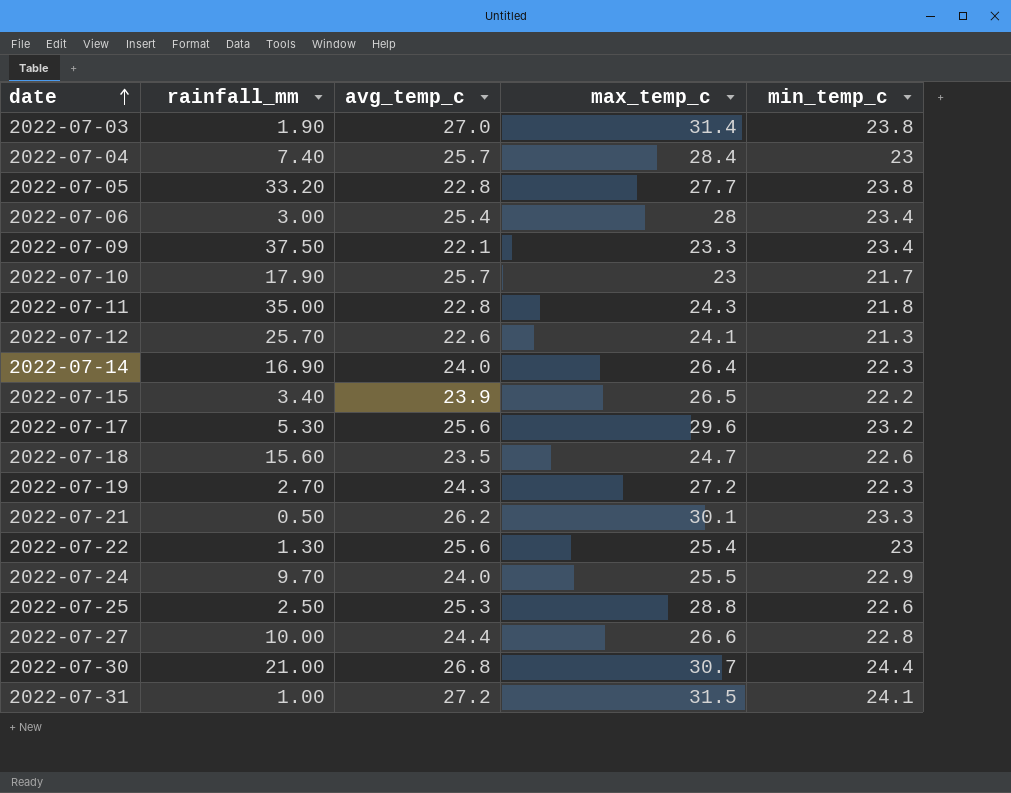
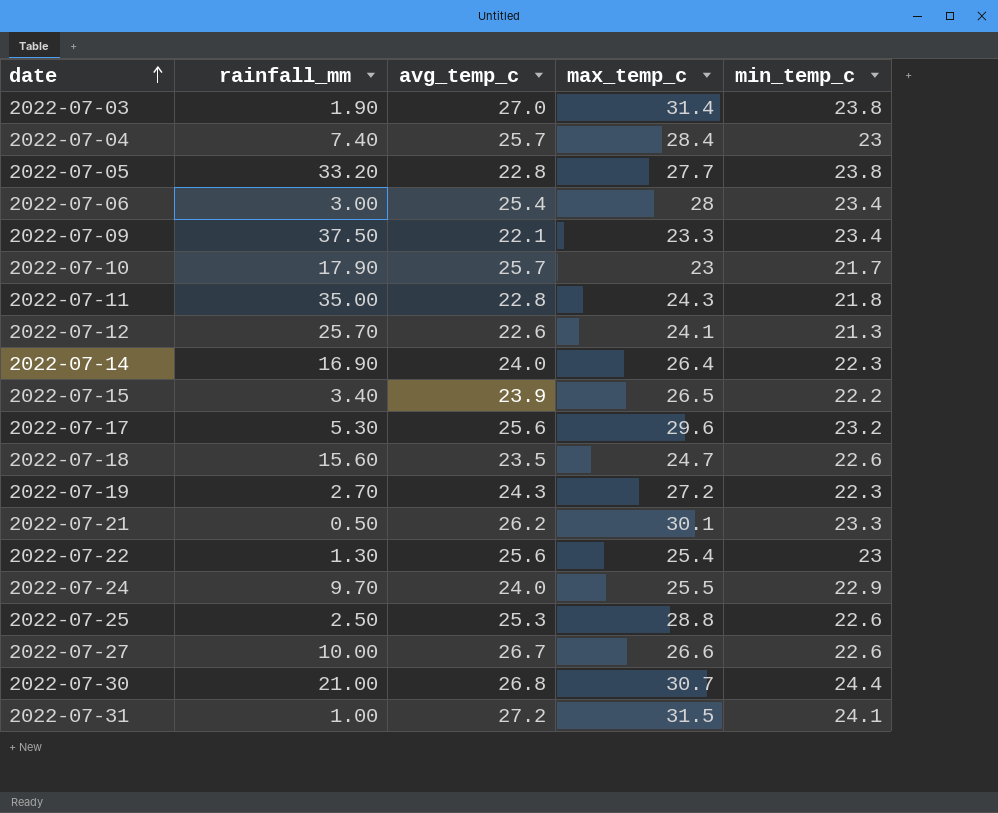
2022-07-27 | avg_temp_c: 24.4 -> 26.7
2022-07-27 | min_temp_c: 22.8 -> 22.6

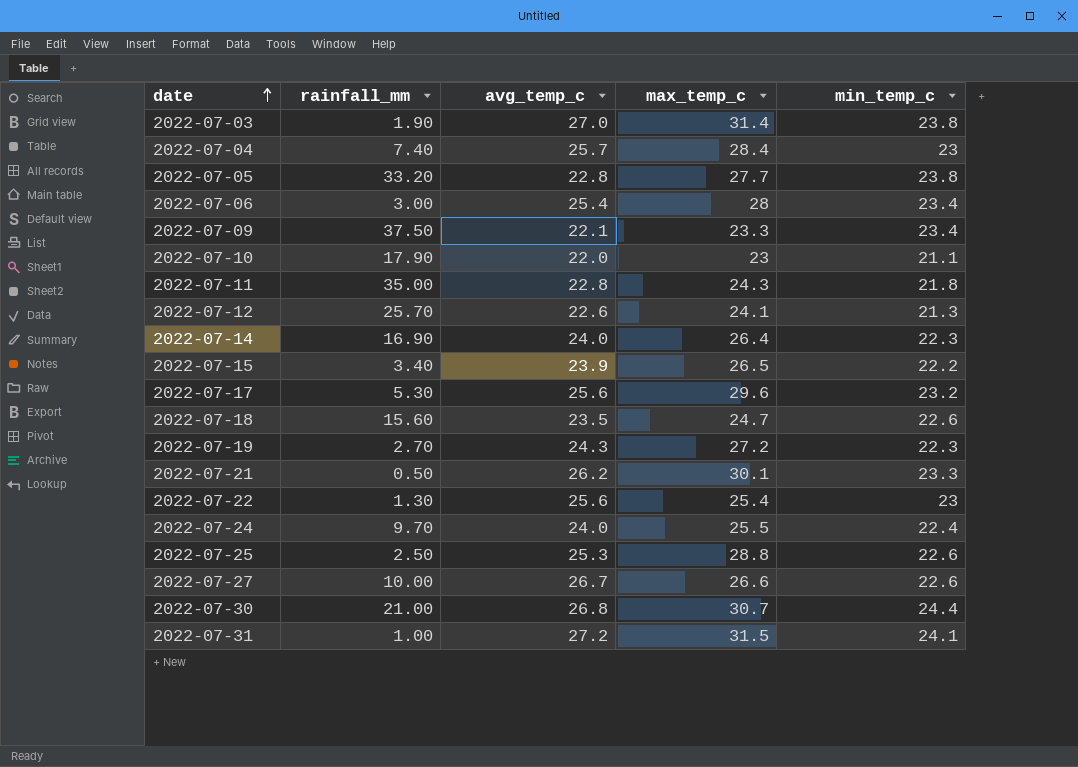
2022-07-10 | avg_temp_c: 25.7 -> 22.0
2022-07-10 | min_temp_c: 21.7 -> 21.1
2022-07-24 | min_temp_c: 22.9 -> 22.4

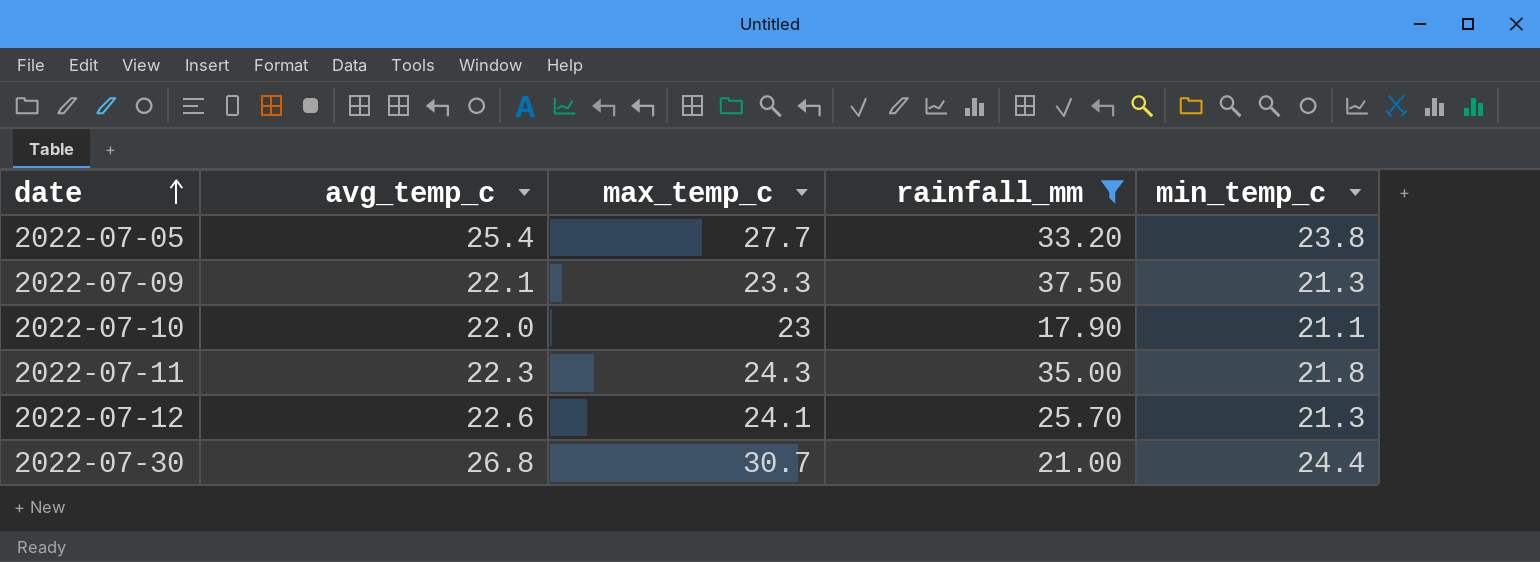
filter: none -> rainfall_mm >= 17.90
column rainfall_mm | position: 2 -> 4
2022-07-05 | avg_temp_c: 22.8 -> 25.4
2022-07-09 | min_temp_c: 23.4 -> 21.3
2022-07-11 | avg_temp_c: 22.8 -> 22.3

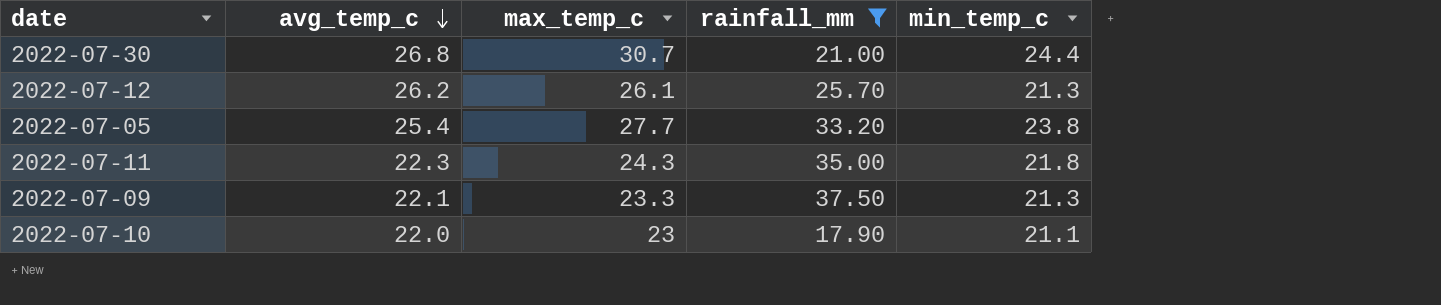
row order: date ascending -> avg_temp_c descending
2022-07-12 | avg_temp_c: 22.6 -> 26.2
2022-07-12 | max_temp_c: 24.1 -> 26.1

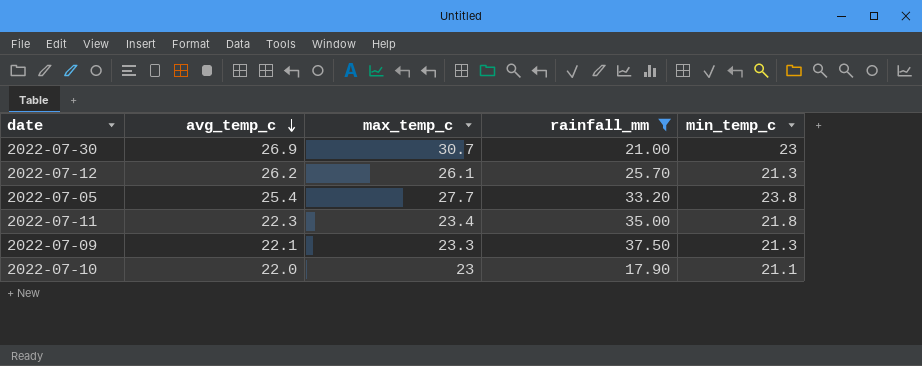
2022-07-30 | avg_temp_c: 26.8 -> 26.9
2022-07-30 | min_temp_c: 24.4 -> 23
2022-07-11 | max_temp_c: 24.3 -> 23.4

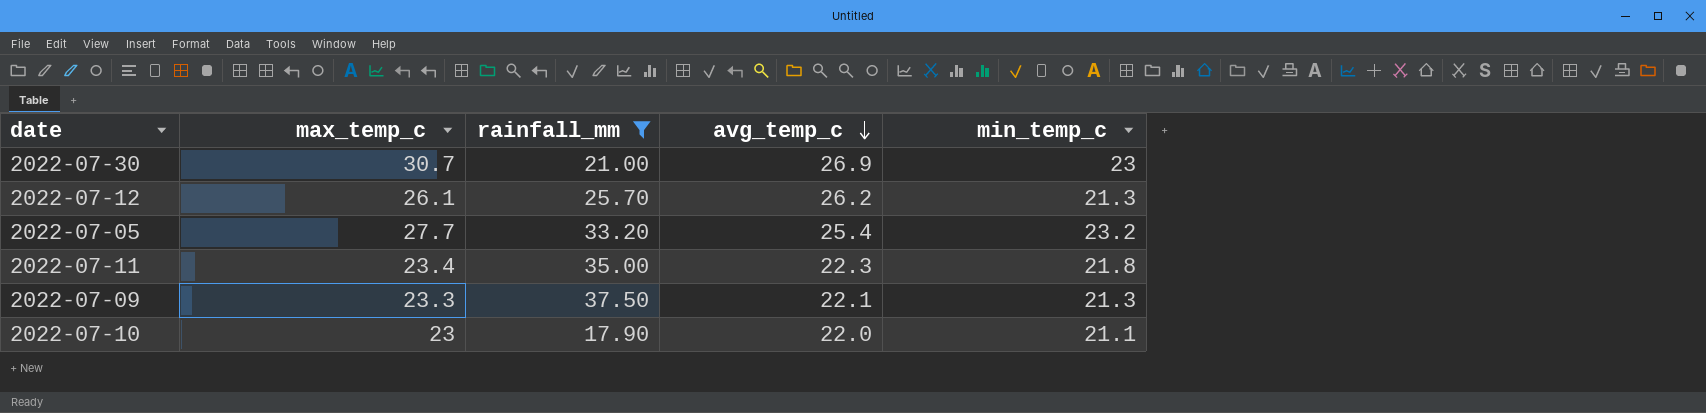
column avg_temp_c | position: 2 -> 4
2022-07-05 | min_temp_c: 23.8 -> 23.2

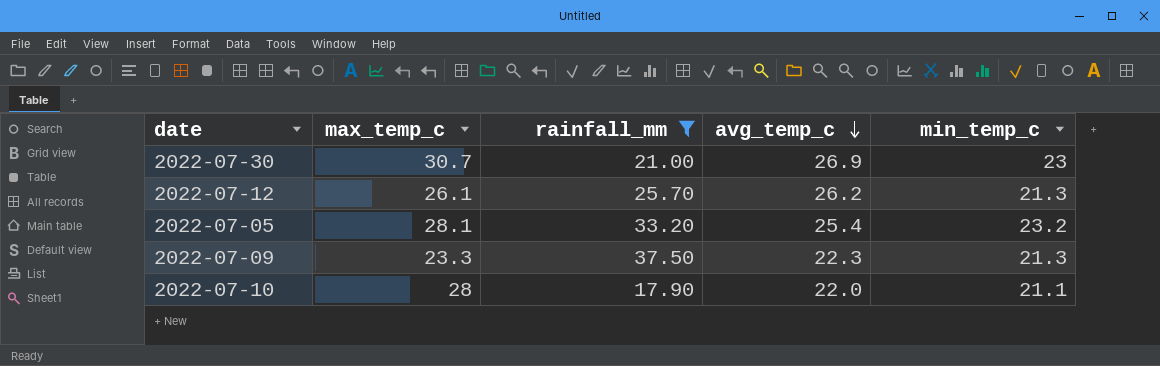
row 2022-07-11: 23.4 | 35.00 | 22.3 | 21.8 -> none
2022-07-05 | max_temp_c: 27.7 -> 28.1
2022-07-09 | avg_temp_c: 22.1 -> 22.3
2022-07-10 | max_temp_c: 23 -> 28

